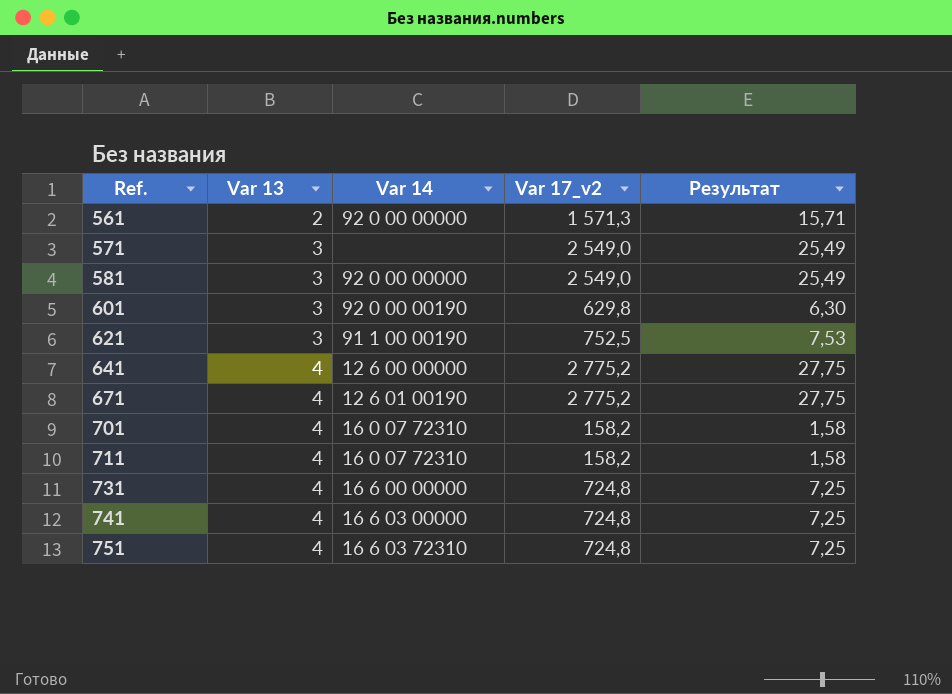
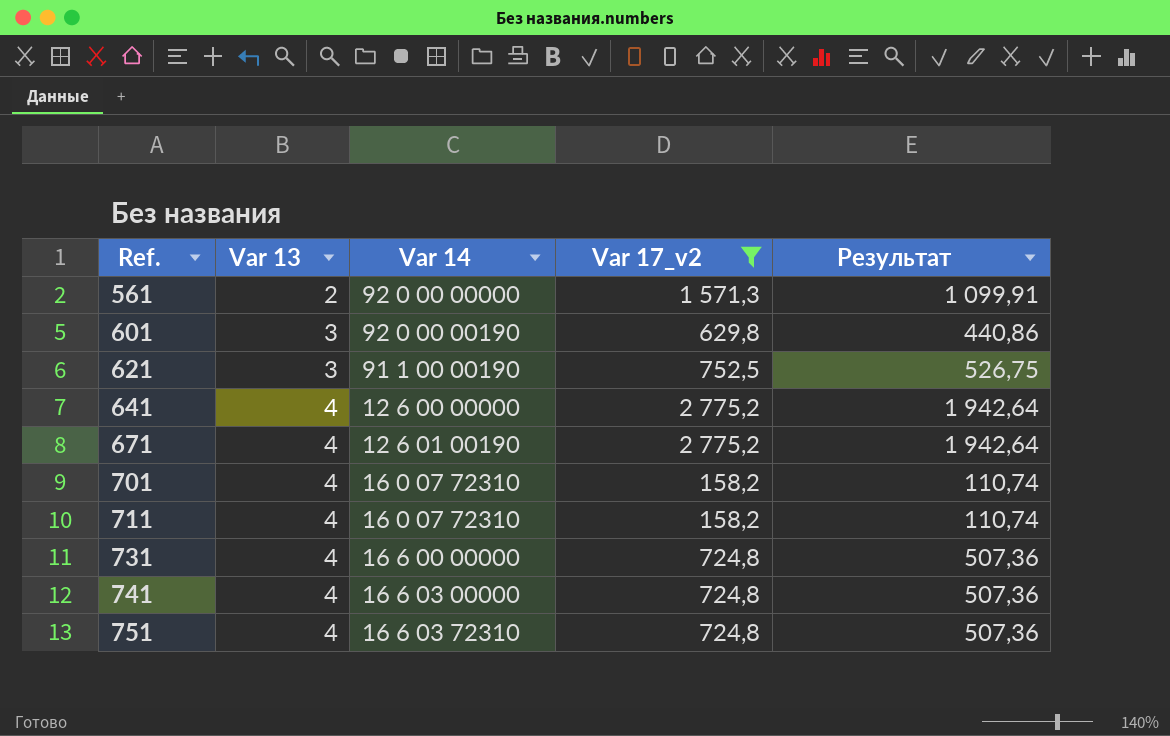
filter: none -> Var 17_v2 != 2 549,0
column Результат | formula: [Var 17_v2] * 0,01 -> [Var 17_v2] * 0,7

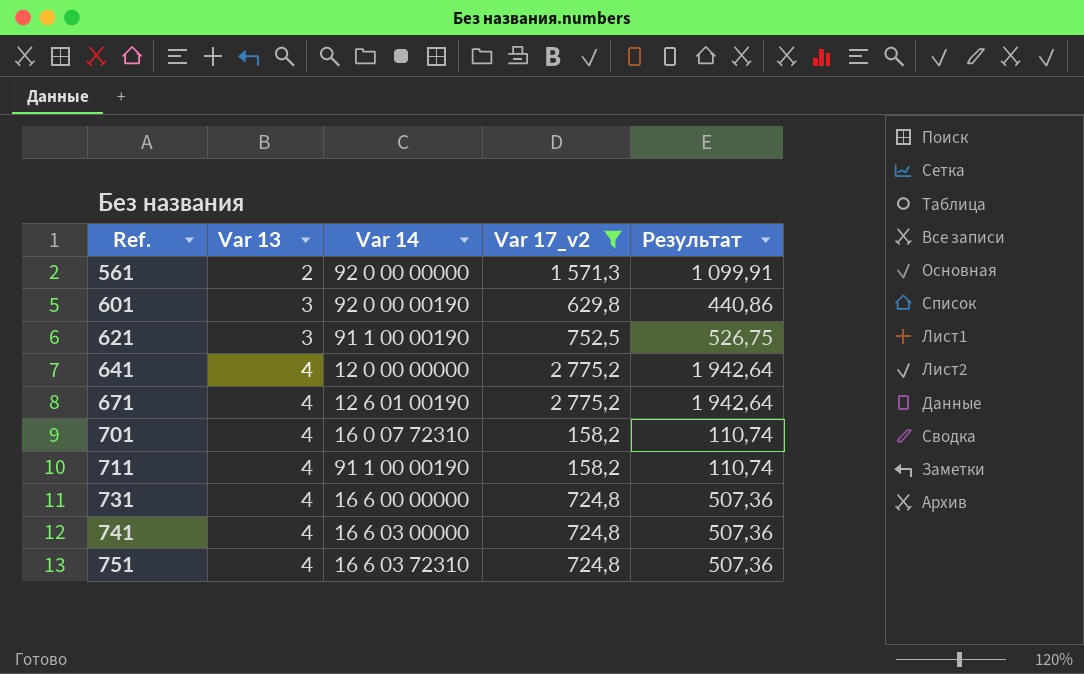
641 | Var 14: 12 6 00 00000 -> 12 0 00 00000
711 | Var 14: 16 0 07 72310 -> 91 1 00 00190

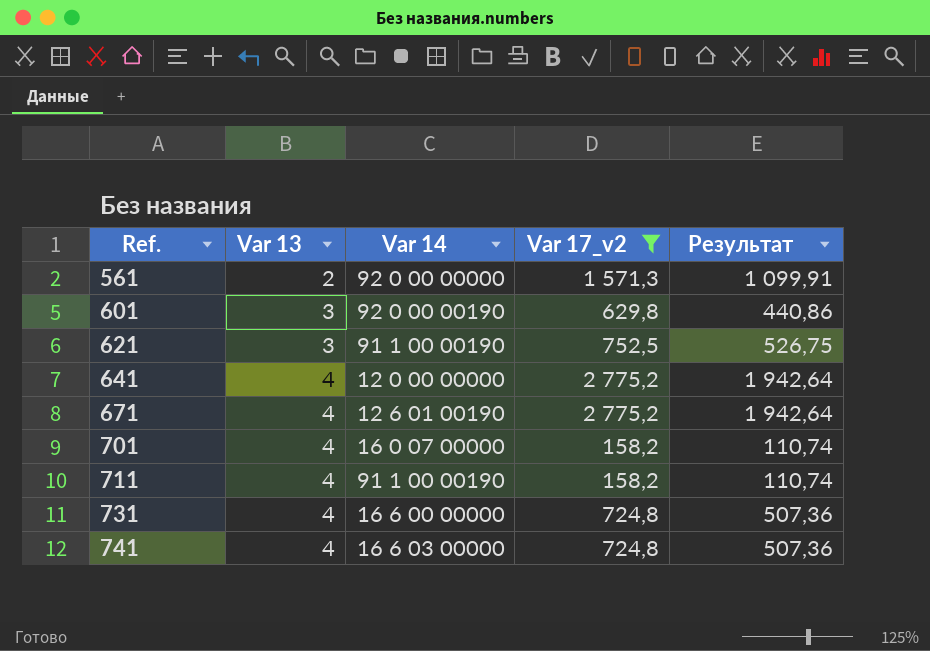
row 751: 4 | 16 6 03 72310 | 724,8 | 507,36 -> none
701 | Var 14: 16 0 07 72310 -> 16 0 07 00000

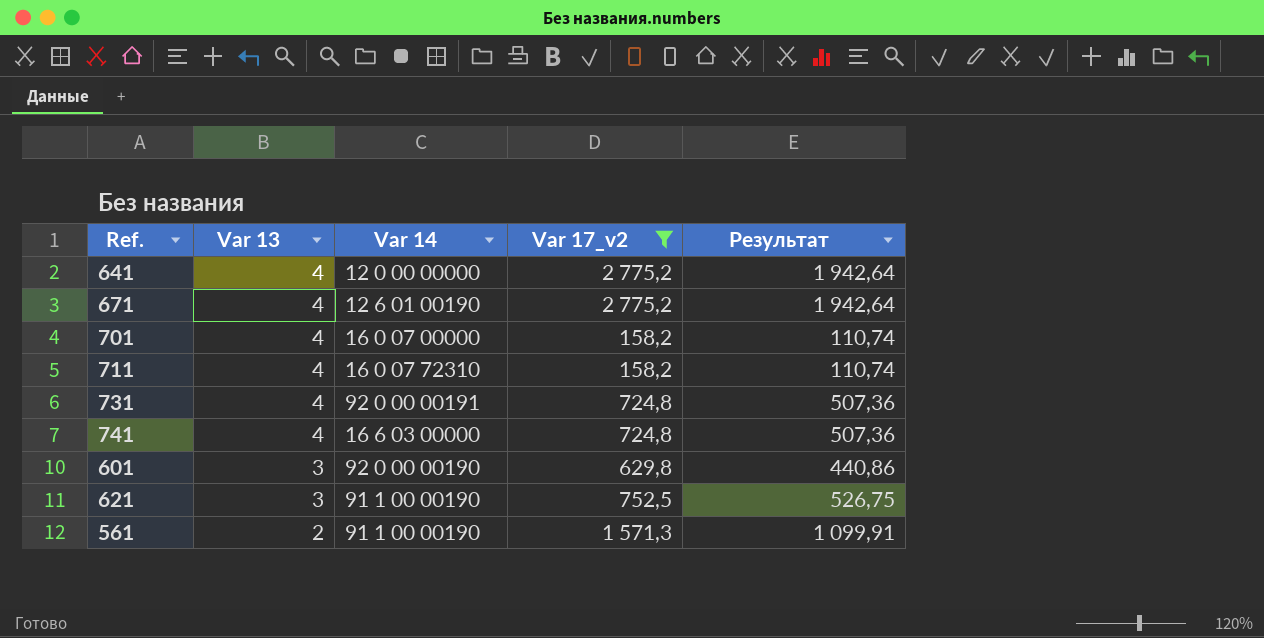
row order: Ref. ascending -> Var 13 descending
711 | Var 14: 91 1 00 00190 -> 16 0 07 72310
731 | Var 14: 16 6 00 00000 -> 92 0 00 00191
561 | Var 14: 92 0 00 00000 -> 91 1 00 00190

